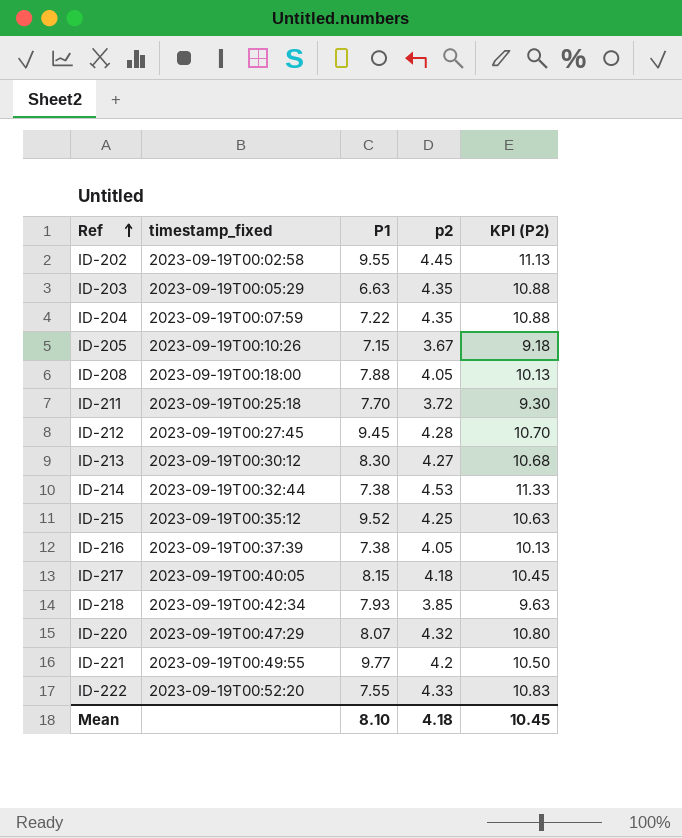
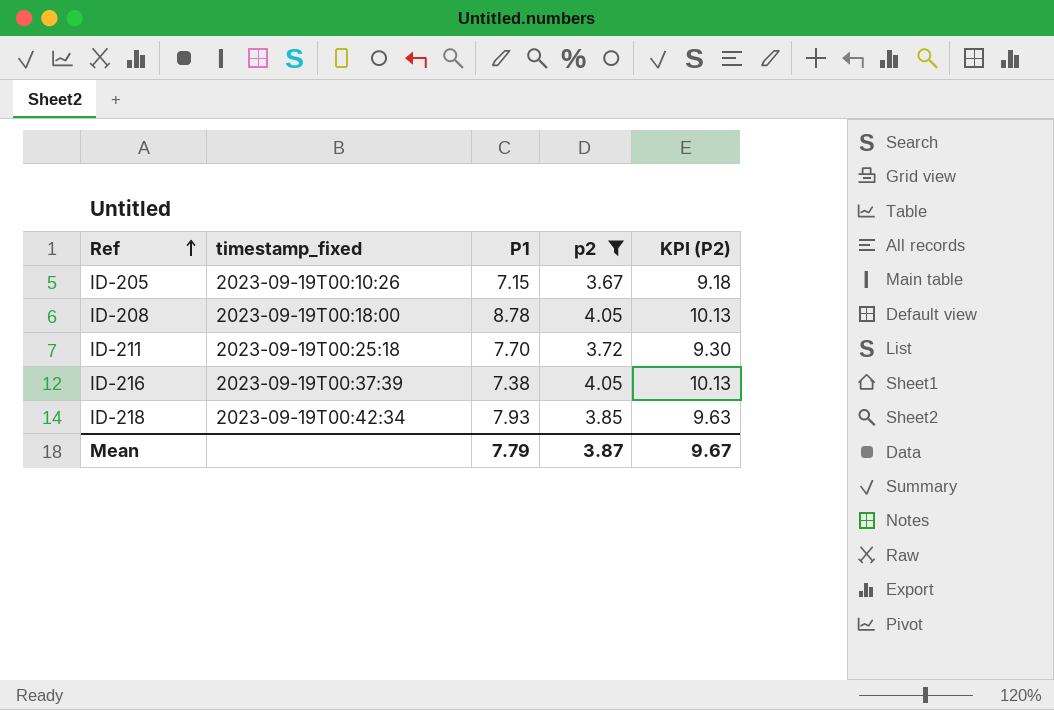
filter: none -> p2 <= 4.05
ID-208 | P1: 7.88 -> 8.78
Mean | P1: 8.10 -> 7.79
Mean | p2: 4.18 -> 3.87
Mean | KPI (P2): 10.45 -> 9.67

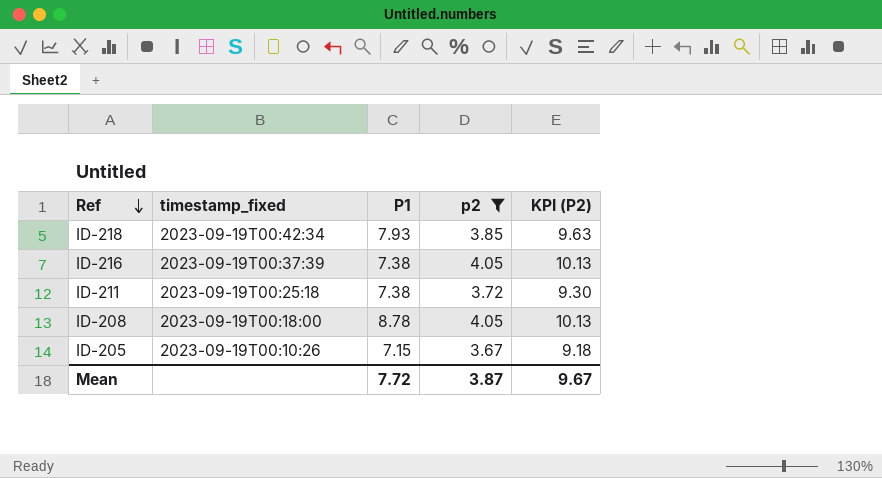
row order: Ref ascending -> Ref descending
ID-211 | P1: 7.70 -> 7.38
Mean | P1: 7.79 -> 7.72

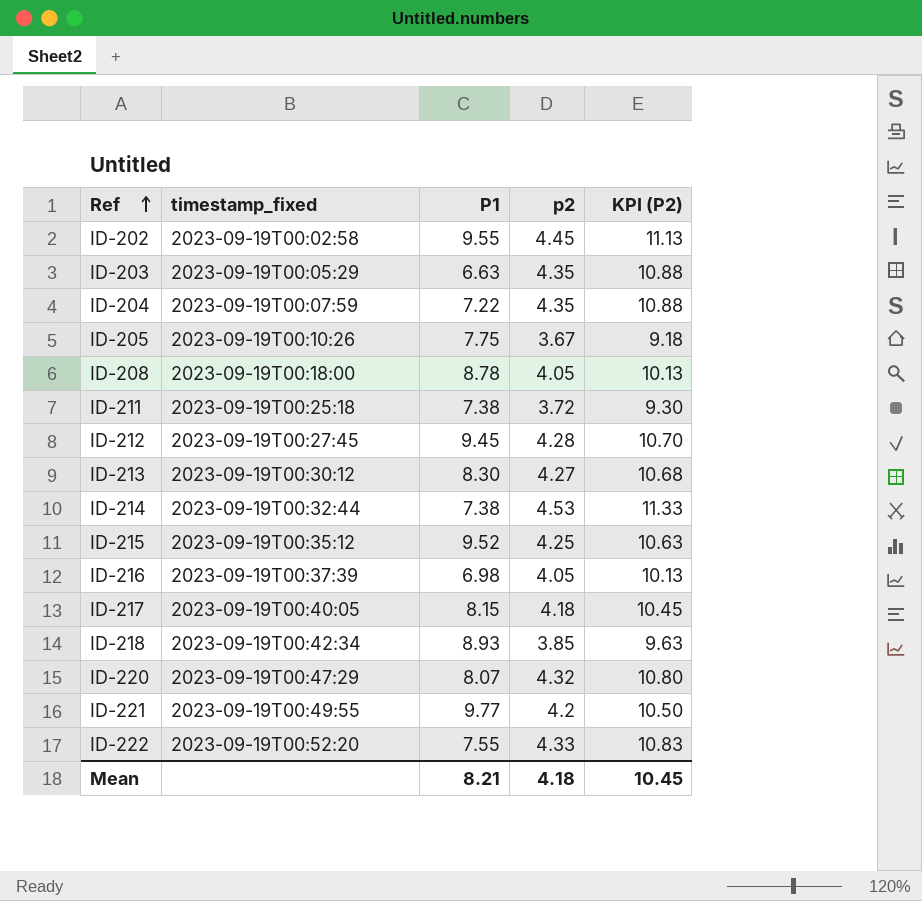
filter: p2 <= 4.05 -> none
row order: Ref descending -> Ref ascending
ID-205 | P1: 7.15 -> 7.75
ID-216 | P1: 7.38 -> 6.98
ID-218 | P1: 7.93 -> 8.93
Mean | P1: 7.72 -> 8.21
Mean | p2: 3.87 -> 4.18
Mean | KPI (P2): 9.67 -> 10.45

